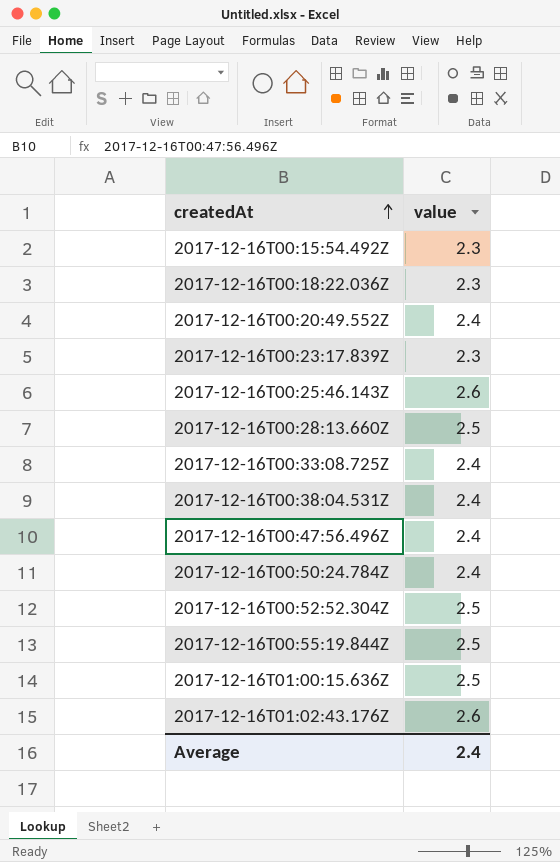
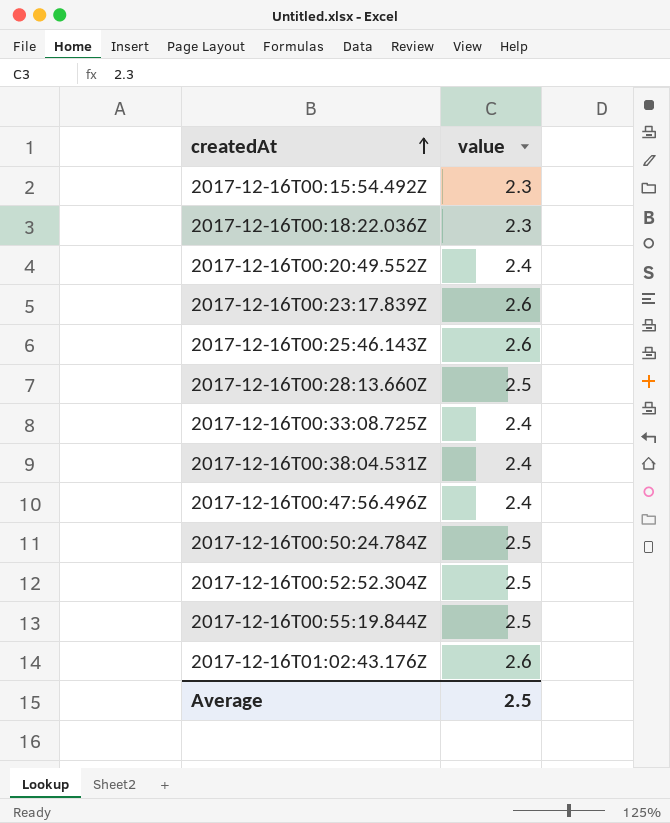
row 2017-12-16T01:00:15.636Z: 2.5 -> none
2017-12-16T00:23:17.839Z | value: 2.3 -> 2.6
2017-12-16T00:50:24.784Z | value: 2.4 -> 2.5
Average | value: 2.4 -> 2.5

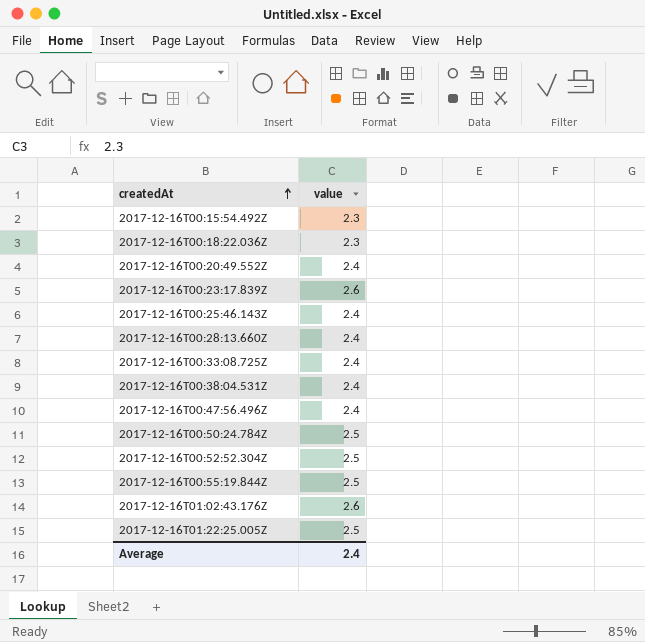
2017-12-16T00:25:46.143Z | value: 2.6 -> 2.4
2017-12-16T00:28:13.660Z | value: 2.5 -> 2.4
row 2017-12-16T01:22:25.005Z: none -> 2.5
Average | value: 2.5 -> 2.4

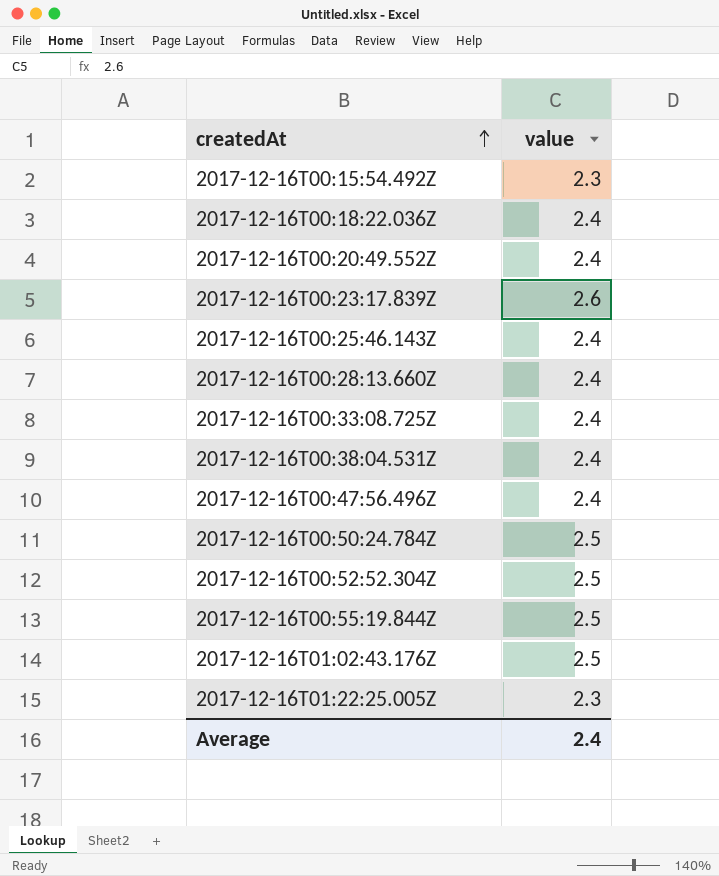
2017-12-16T00:18:22.036Z | value: 2.3 -> 2.4
2017-12-16T01:02:43.176Z | value: 2.6 -> 2.5
2017-12-16T01:22:25.005Z | value: 2.5 -> 2.3

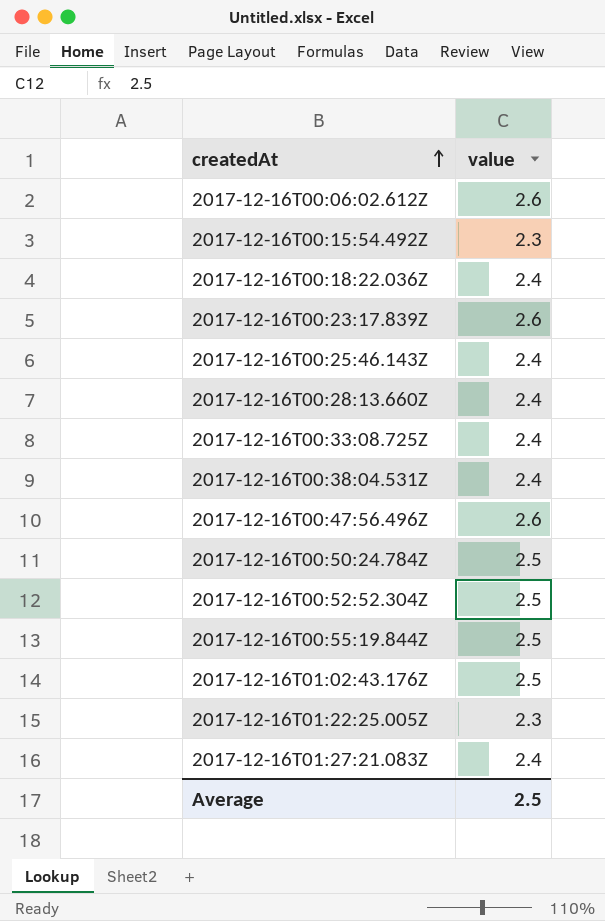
row 2017-12-16T00:20:49.552Z: 2.4 -> none
row 2017-12-16T00:06:02.612Z: none -> 2.6
2017-12-16T00:47:56.496Z | value: 2.4 -> 2.6
row 2017-12-16T01:27:21.083Z: none -> 2.4
Average | value: 2.4 -> 2.5

